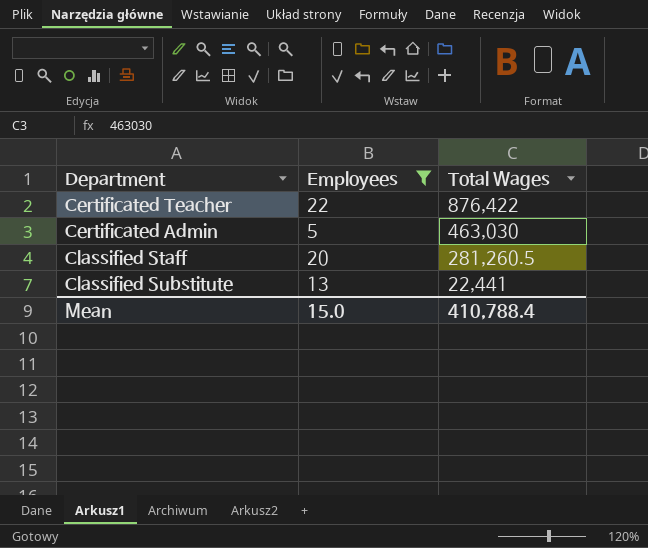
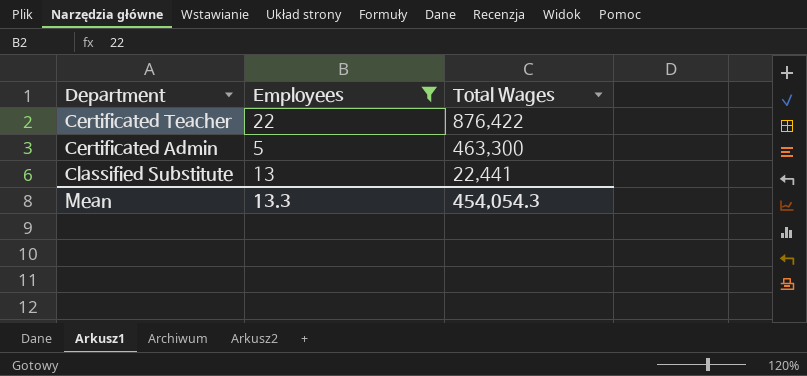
row Classified Staff: 20 | 281,260.5 -> none
Certificated Admin | Total Wages: 463,030 -> 463,300
Mean | Employees: 15.0 -> 13.3
Mean | Total Wages: 410,788.4 -> 454,054.3

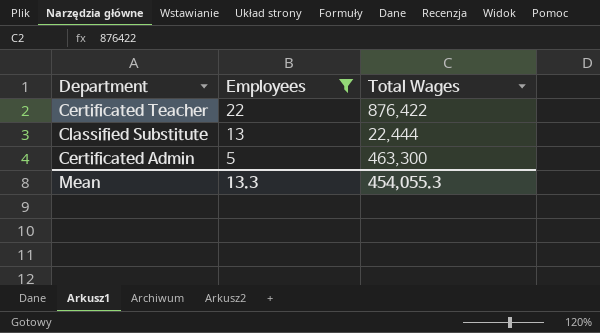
row order: Total Wages descending -> Employees descending
Classified Substitute | Total Wages: 22,441 -> 22,444
Mean | Total Wages: 454,054.3 -> 454,055.3

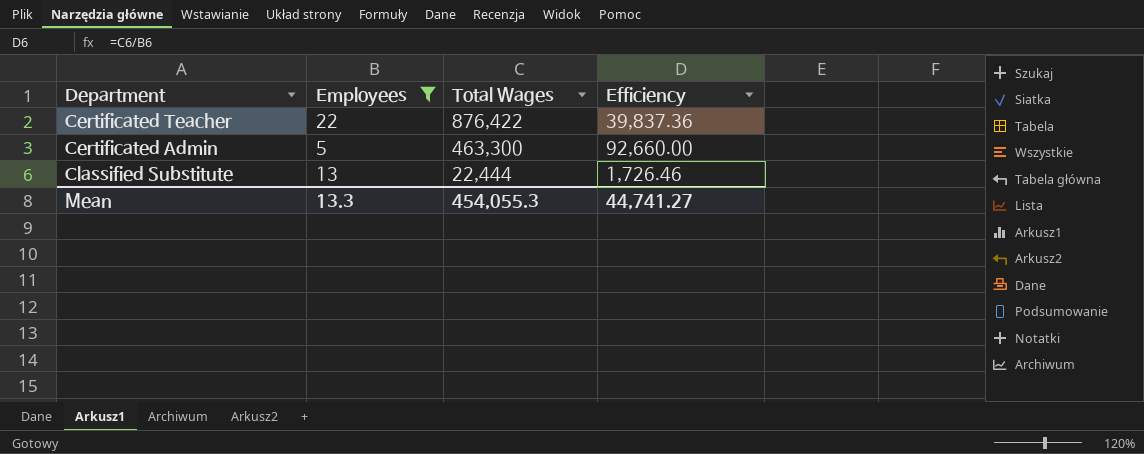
row order: Employees descending -> Total Wages descending
column Efficiency | formula: none -> [Total Wages] / [Employees]

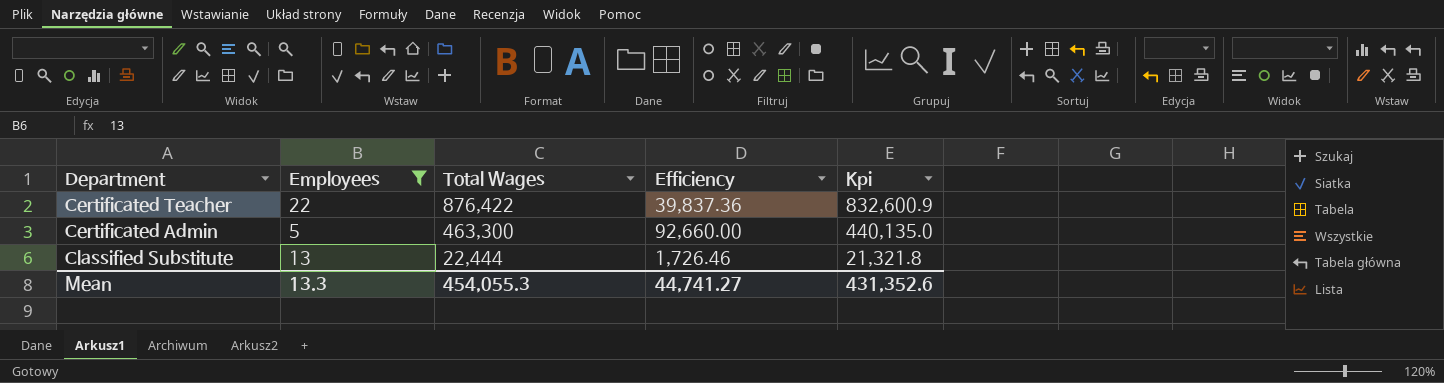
column Kpi | formula: none -> [Total Wages] * 0.95

